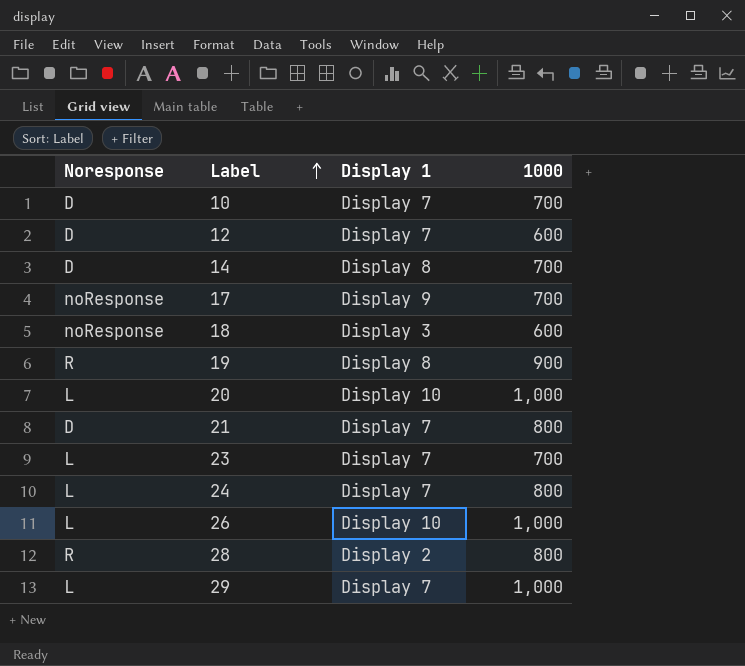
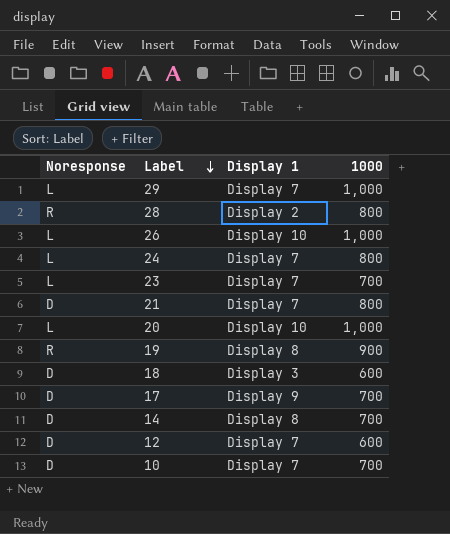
row order: Label ascending -> Label descending
18 | Noresponse: noResponse -> D
17 | Noresponse: noResponse -> D

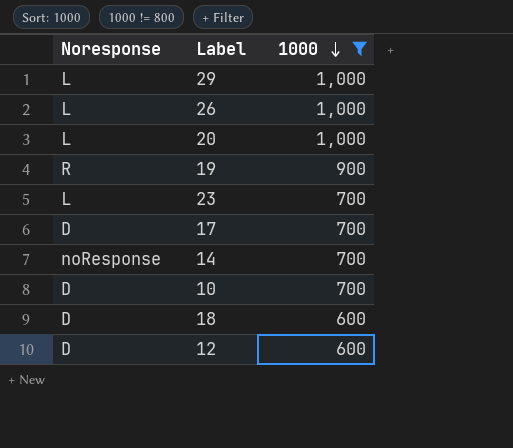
filter: none -> 1000 != 800
row order: Label descending -> 1000 descending
column Display 1 | position: 3 -> none
14 | Noresponse: D -> noResponse

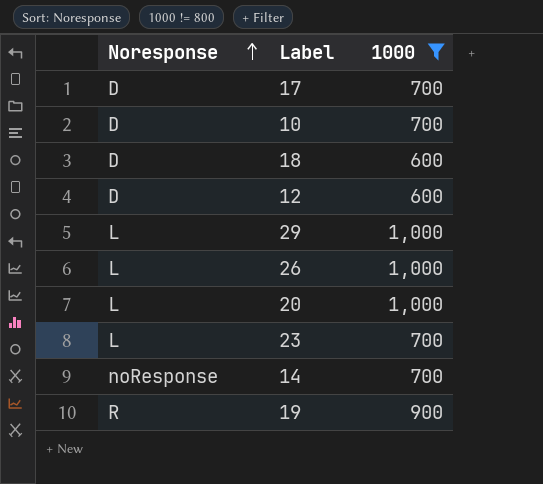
row order: 1000 descending -> Noresponse ascending

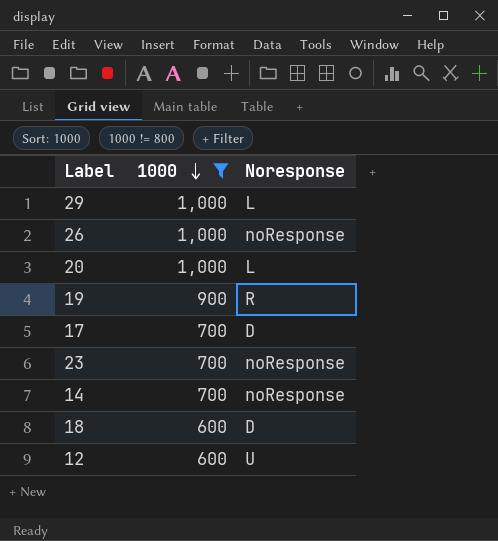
row order: Noresponse ascending -> 1000 descending
column Noresponse | position: 1 -> 3
row 10: D | 700 -> none
26 | Noresponse: L -> noResponse
23 | Noresponse: L -> noResponse
12 | Noresponse: D -> U

